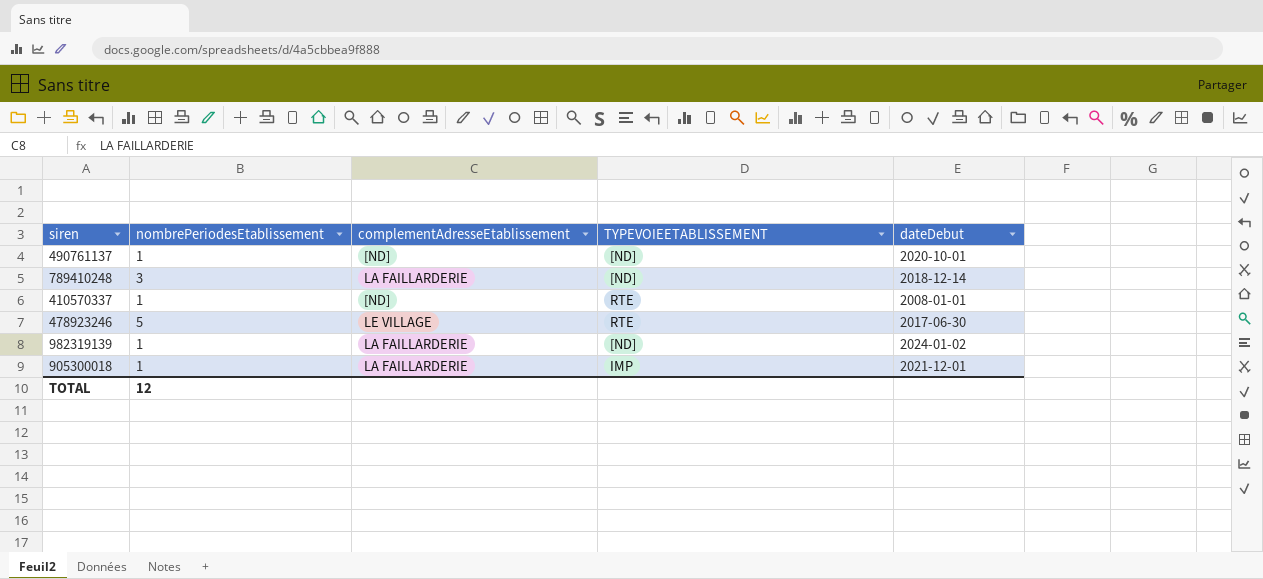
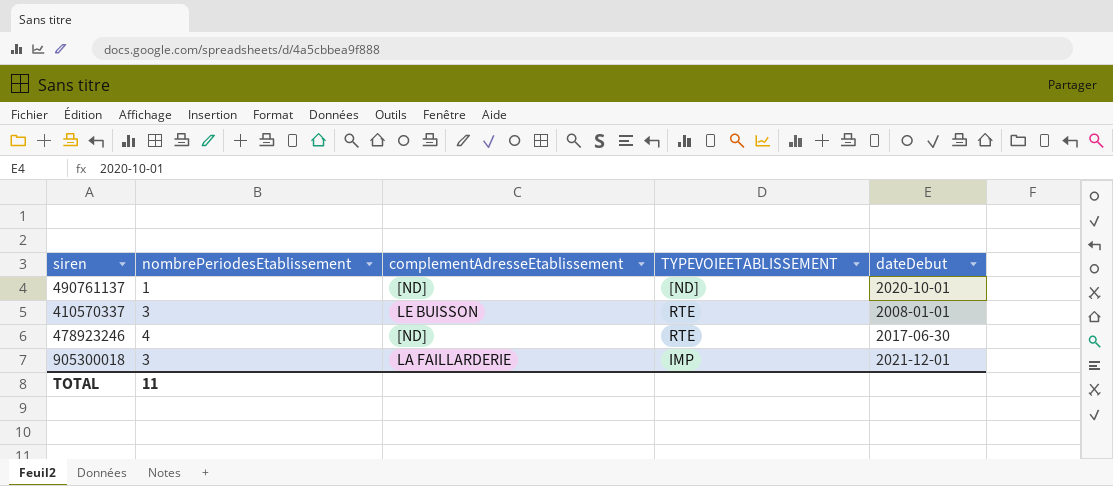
row 789410248: 3 | LA FAILLARDERIE | [ND] | 2018-12-14 -> none
row 982319139: 1 | LA FAILLARDERIE | [ND] | 2024-01-02 -> none
410570337 | nombrePeriodesEtablissement: 1 -> 3
410570337 | complementAdresseEtablissement: [ND] -> LE BUISSON
478923246 | nombrePeriodesEtablissement: 5 -> 4
478923246 | complementAdresseEtablissement: LE VILLAGE -> [ND]
905300018 | nombrePeriodesEtablissement: 1 -> 3
TOTAL | nombrePeriodesEtablissement: 12 -> 11

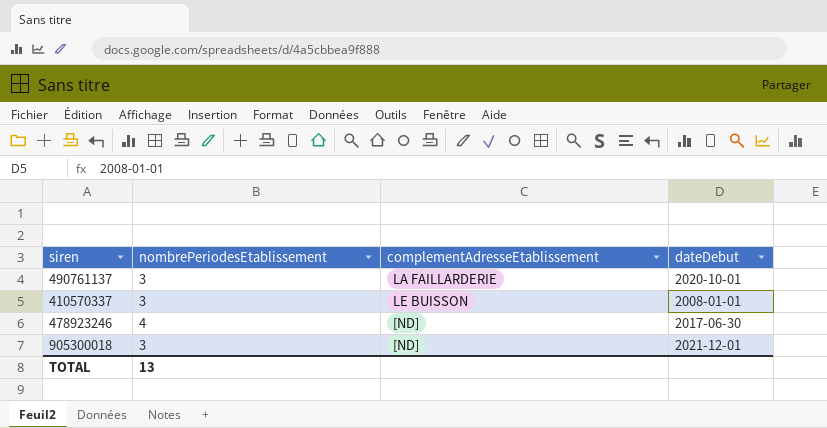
column TYPEVOIEETABLISSEMENT | position: 4 -> none
490761137 | nombrePeriodesEtablissement: 1 -> 3
490761137 | complementAdresseEtablissement: [ND] -> LA FAILLARDERIE
905300018 | complementAdresseEtablissement: LA FAILLARDERIE -> [ND]
TOTAL | nombrePeriodesEtablissement: 11 -> 13

